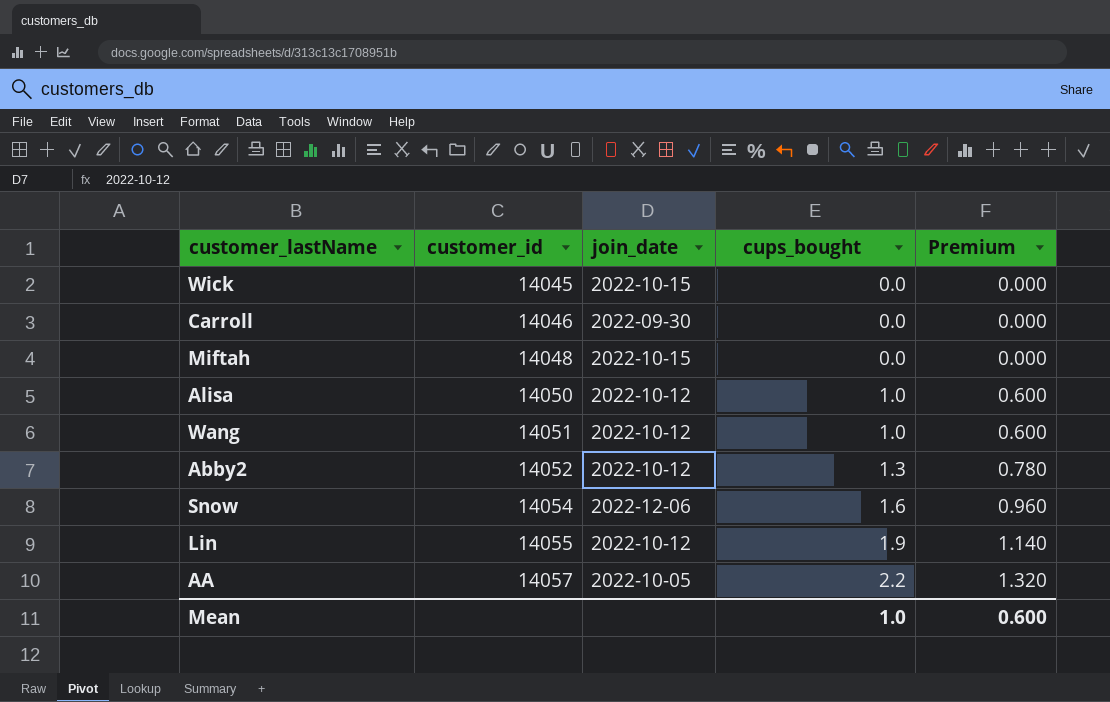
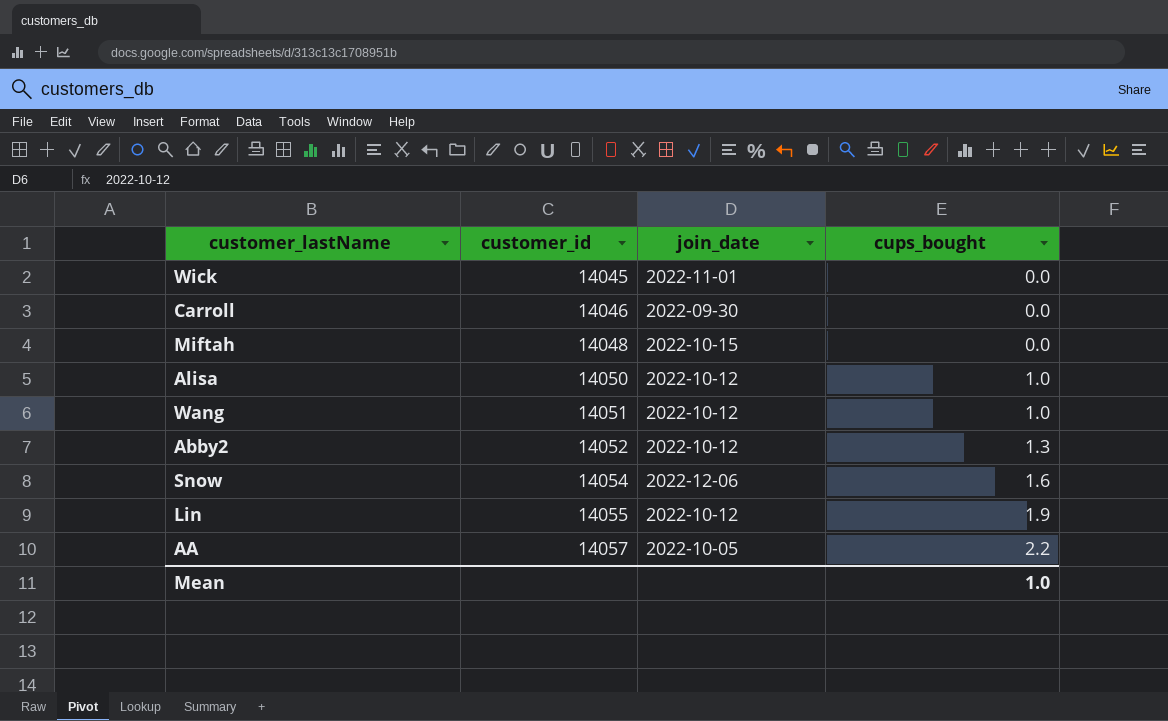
column Premium | formula: [cups_bought] * 0.6 -> none
Wick | join_date: 2022-10-15 -> 2022-11-01

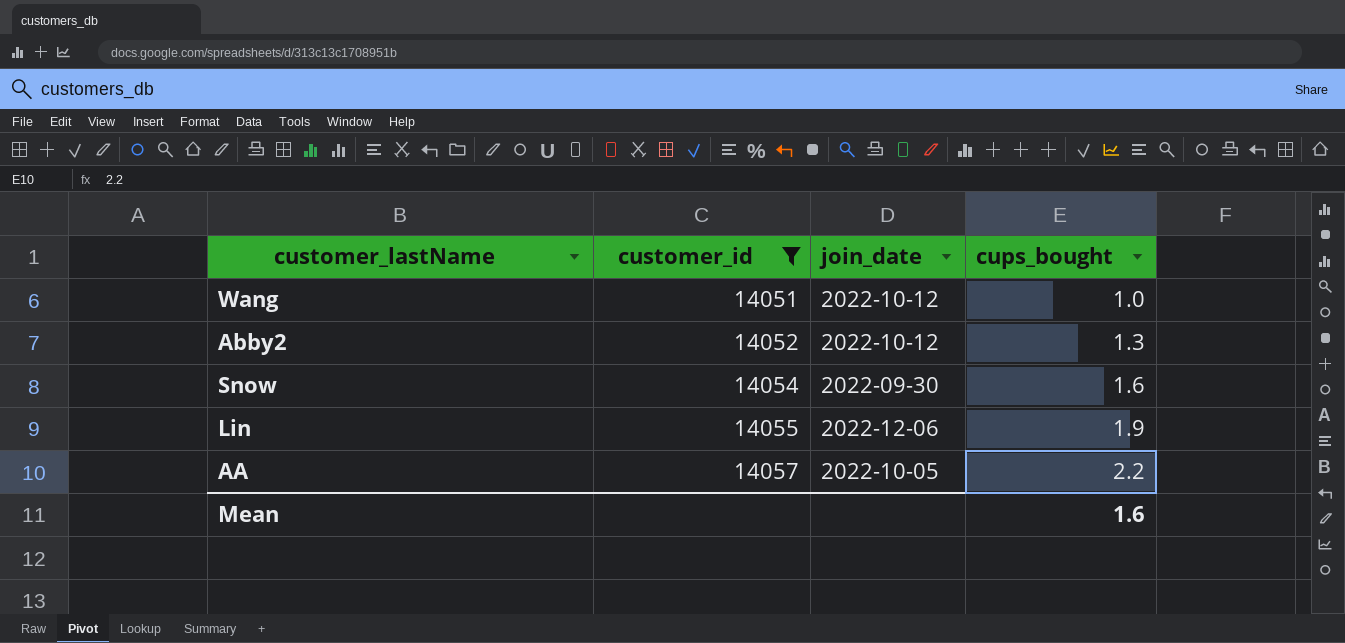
filter: none -> customer_id >= 14051
Snow | join_date: 2022-12-06 -> 2022-09-30
Lin | join_date: 2022-10-12 -> 2022-12-06
Mean | cups_bought: 1.0 -> 1.6

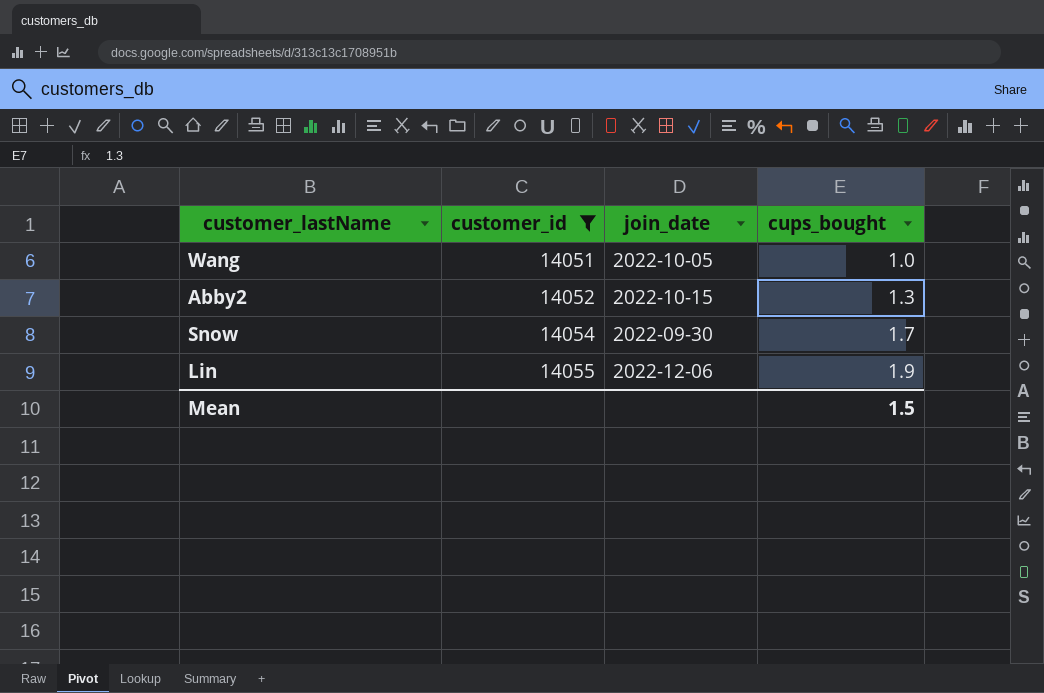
row AA: 14057 | 2022-10-05 | 2.2 -> none
Wang | join_date: 2022-10-12 -> 2022-10-05
Abby2 | join_date: 2022-10-12 -> 2022-10-15
Snow | cups_bought: 1.6 -> 1.7
Mean | cups_bought: 1.6 -> 1.5

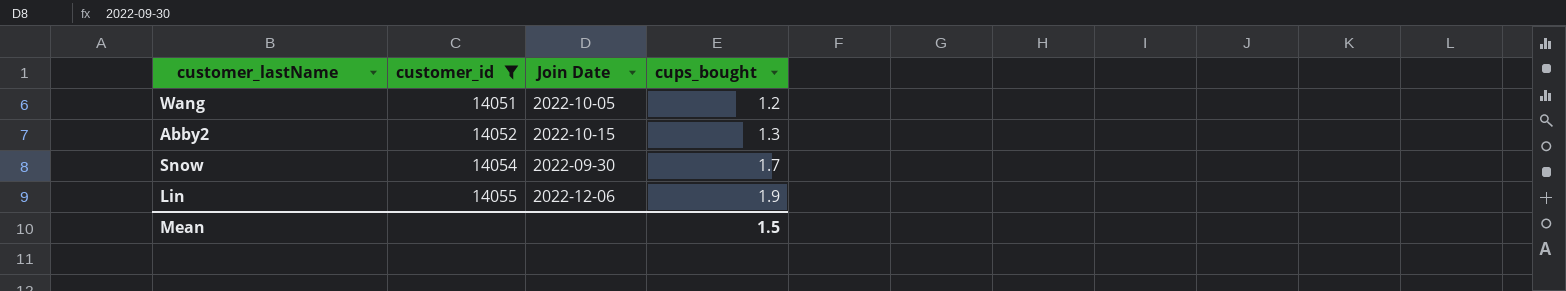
column name: join_date -> Join Date
Wang | cups_bought: 1.0 -> 1.2

